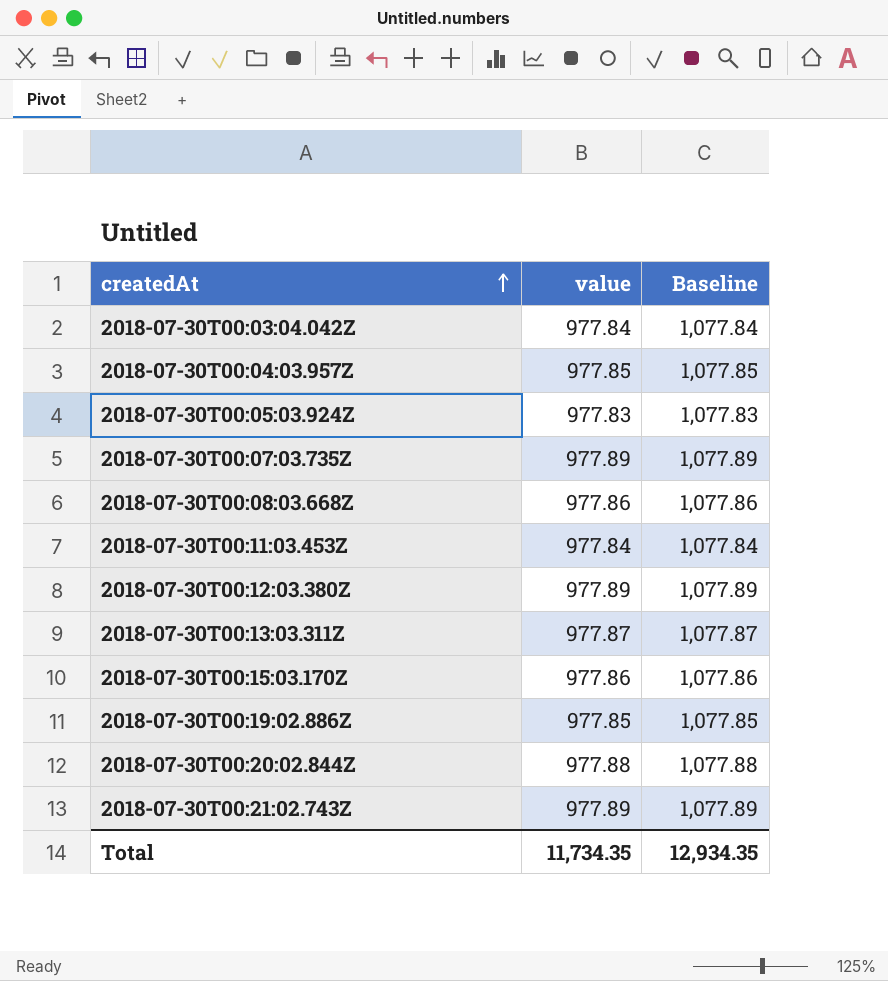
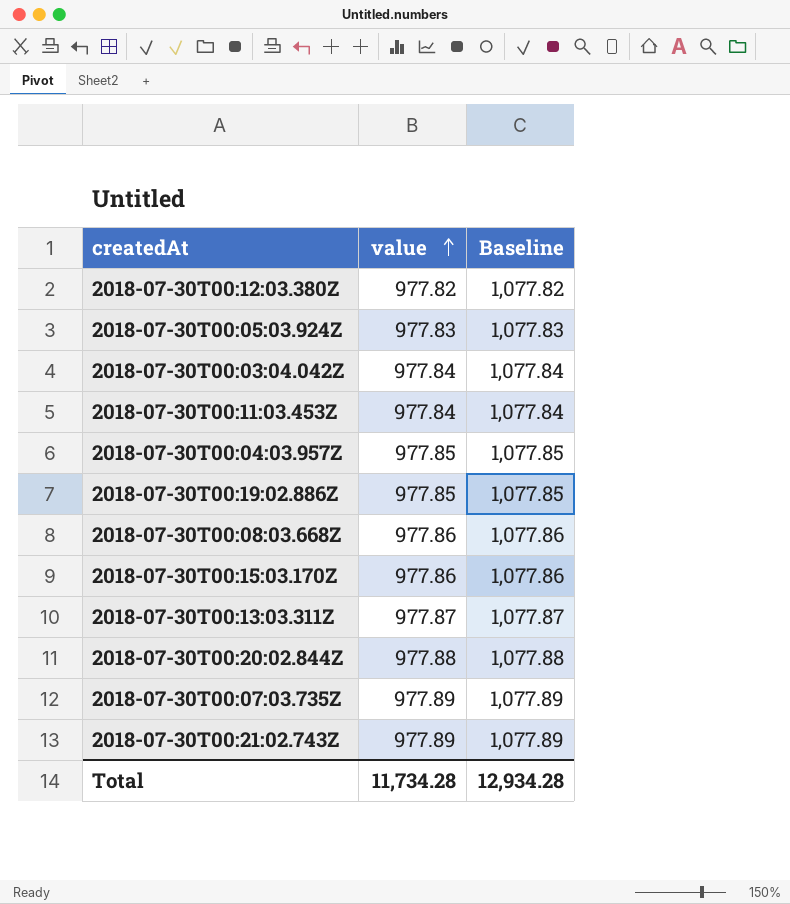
row order: createdAt ascending -> value ascending
2018-07-30T00:12:03.380Z | value: 977.89 -> 977.82
2018-07-30T00:12:03.380Z | Baseline: 1,077.89 -> 1,077.82
Total | value: 11,734.35 -> 11,734.28
Total | Baseline: 12,934.35 -> 12,934.28

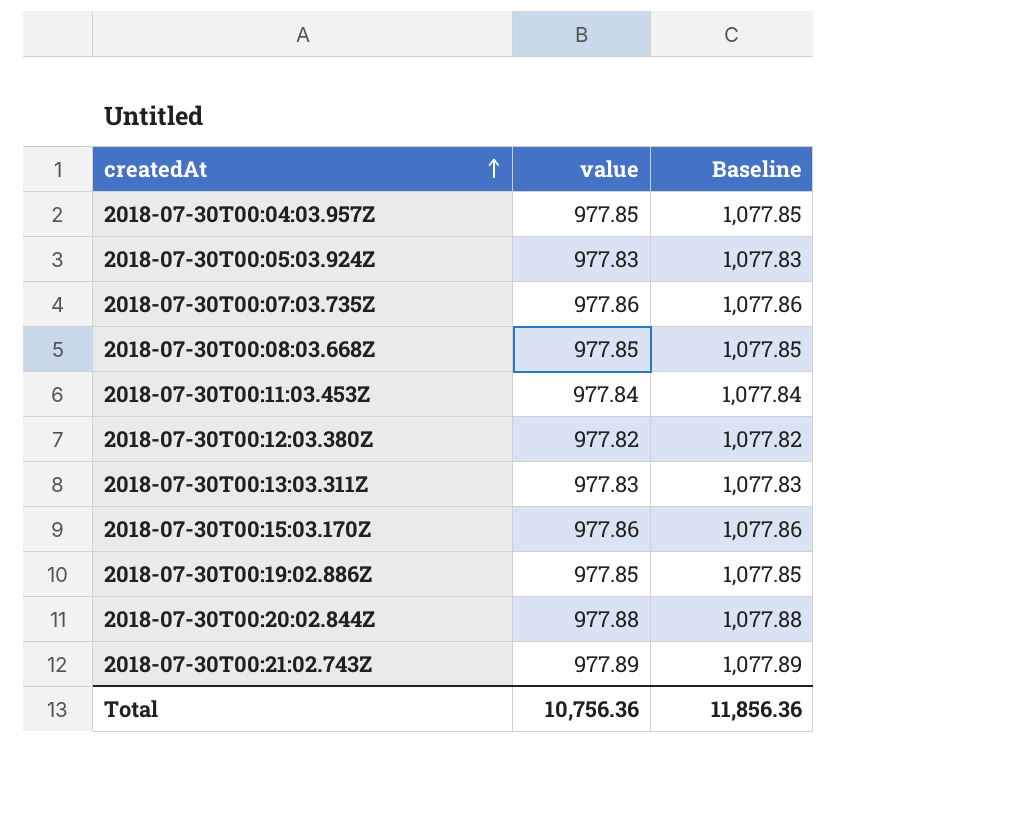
row order: value ascending -> createdAt ascending
row 2018-07-30T00:03:04.042Z: 977.84 | 1,077.84 -> none
2018-07-30T00:07:03.735Z | value: 977.89 -> 977.86
2018-07-30T00:07:03.735Z | Baseline: 1,077.89 -> 1,077.86
2018-07-30T00:08:03.668Z | value: 977.86 -> 977.85
2018-07-30T00:08:03.668Z | Baseline: 1,077.86 -> 1,077.85
2018-07-30T00:13:03.311Z | value: 977.87 -> 977.83
2018-07-30T00:13:03.311Z | Baseline: 1,077.87 -> 1,077.83
Total | value: 11,734.28 -> 10,756.36
Total | Baseline: 12,934.28 -> 11,856.36

